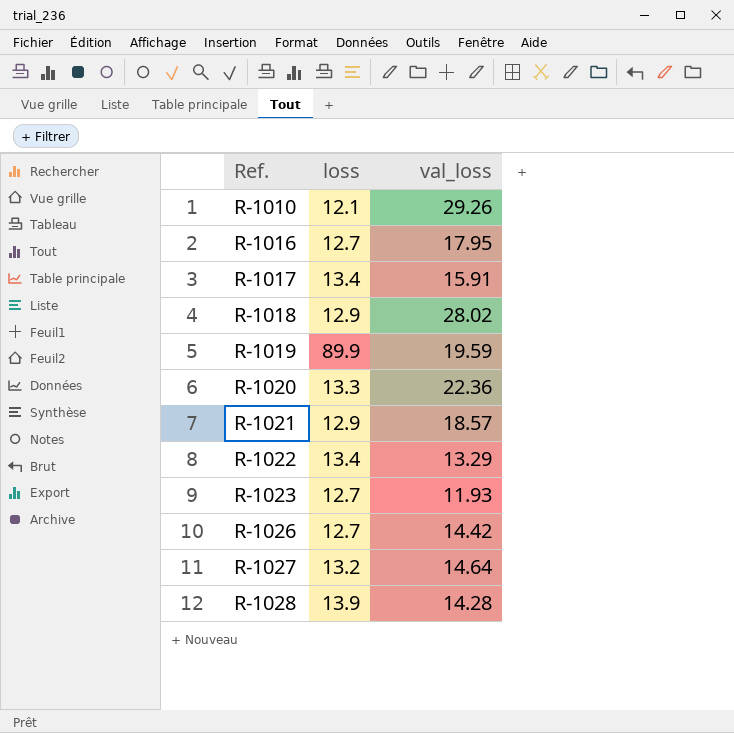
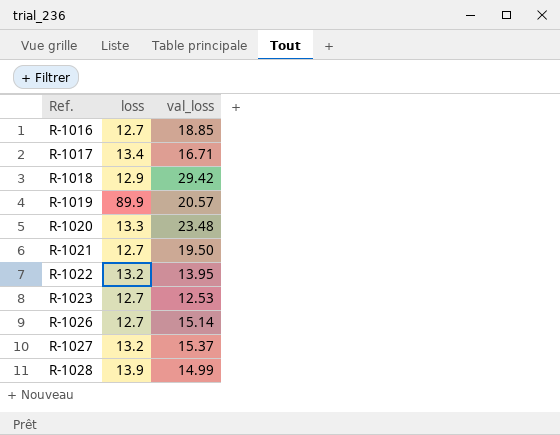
row R-1010: 12.1 | 29.26 -> none
R-1016 | val_loss: 17.95 -> 18.85
R-1017 | val_loss: 15.91 -> 16.71
R-1018 | val_loss: 28.02 -> 29.42
R-1019 | val_loss: 19.59 -> 20.57
R-1020 | val_loss: 22.36 -> 23.48
R-1021 | loss: 12.9 -> 12.7
R-1021 | val_loss: 18.57 -> 19.50
R-1022 | loss: 13.4 -> 13.2
R-1022 | val_loss: 13.29 -> 13.95
R-1023 | val_loss: 11.93 -> 12.53
R-1026 | val_loss: 14.42 -> 15.14
R-1027 | val_loss: 14.64 -> 15.37
R-1028 | val_loss: 14.28 -> 14.99

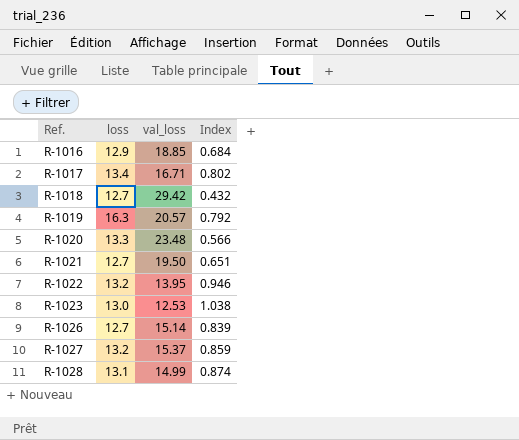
column Index | formula: none -> [loss] / [val_loss]
R-1016 | loss: 12.7 -> 12.9
R-1018 | loss: 12.9 -> 12.7
R-1019 | loss: 89.9 -> 16.3
R-1023 | loss: 12.7 -> 13.0
R-1028 | loss: 13.9 -> 13.1

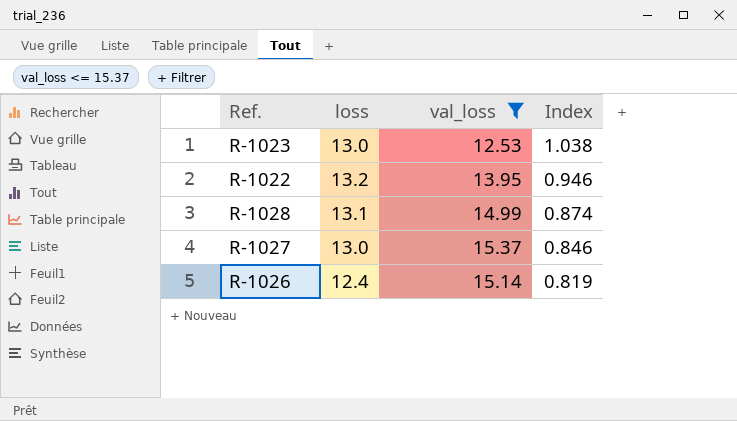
filter: none -> val_loss <= 15.37
row order: Ref. ascending -> Index descending
R-1027 | loss: 13.2 -> 13.0
R-1027 | Index: 0.859 -> 0.846
R-1026 | loss: 12.7 -> 12.4
R-1026 | Index: 0.839 -> 0.819

